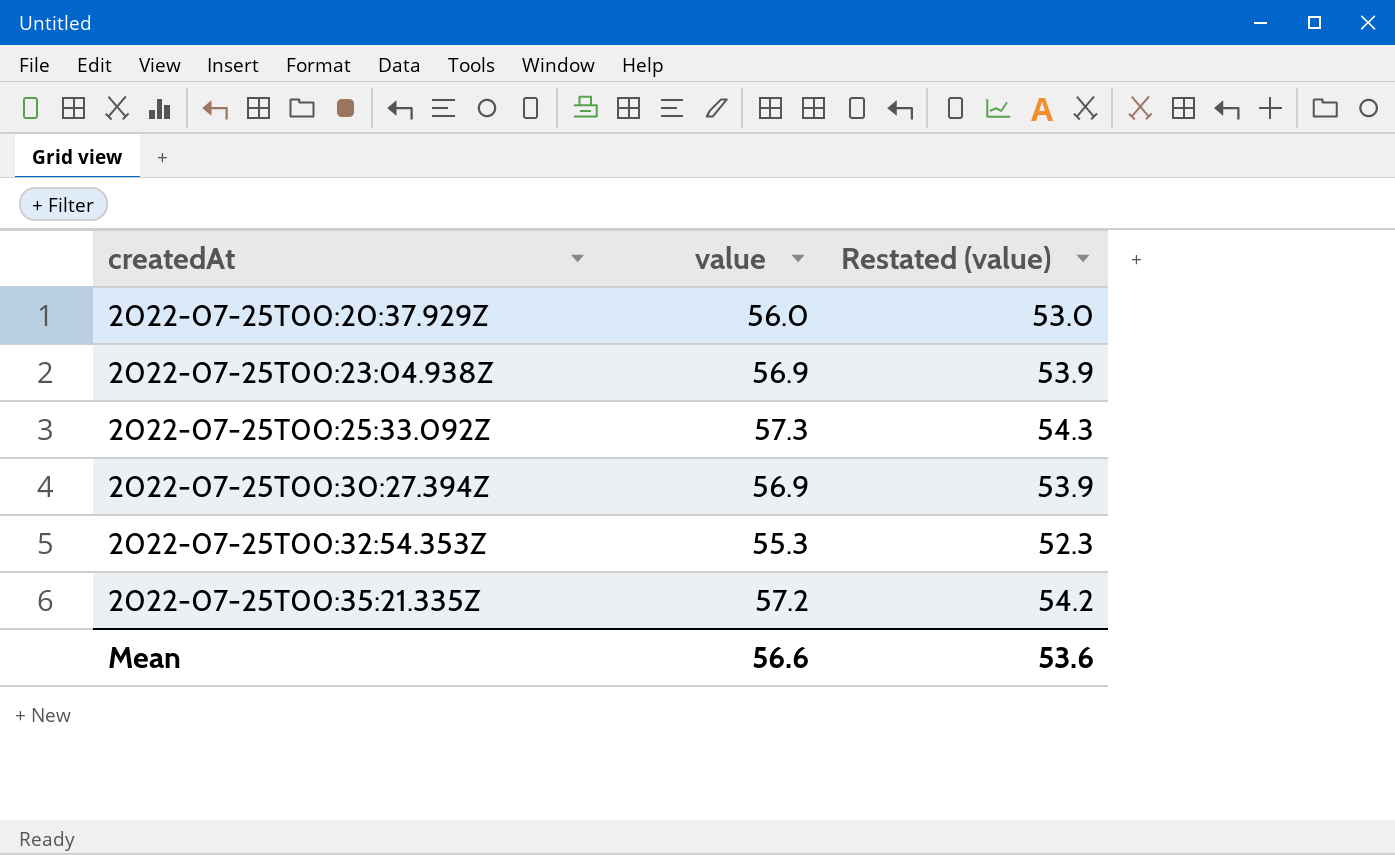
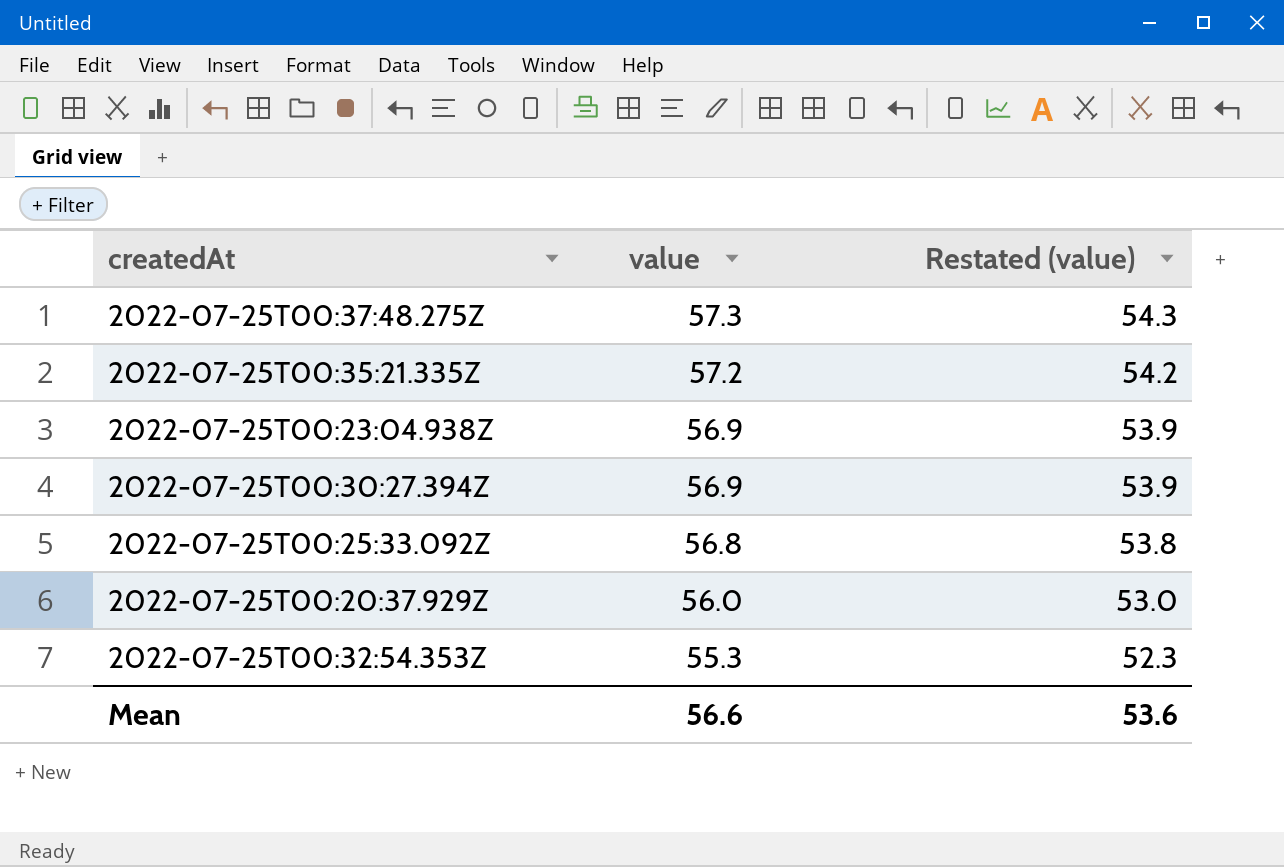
row order: createdAt ascending -> value descending
row 2022-07-25T00:37:48.275Z: none -> 57.3 | 54.3
2022-07-25T00:25:33.092Z | value: 57.3 -> 56.8
2022-07-25T00:25:33.092Z | Restated (value): 54.3 -> 53.8

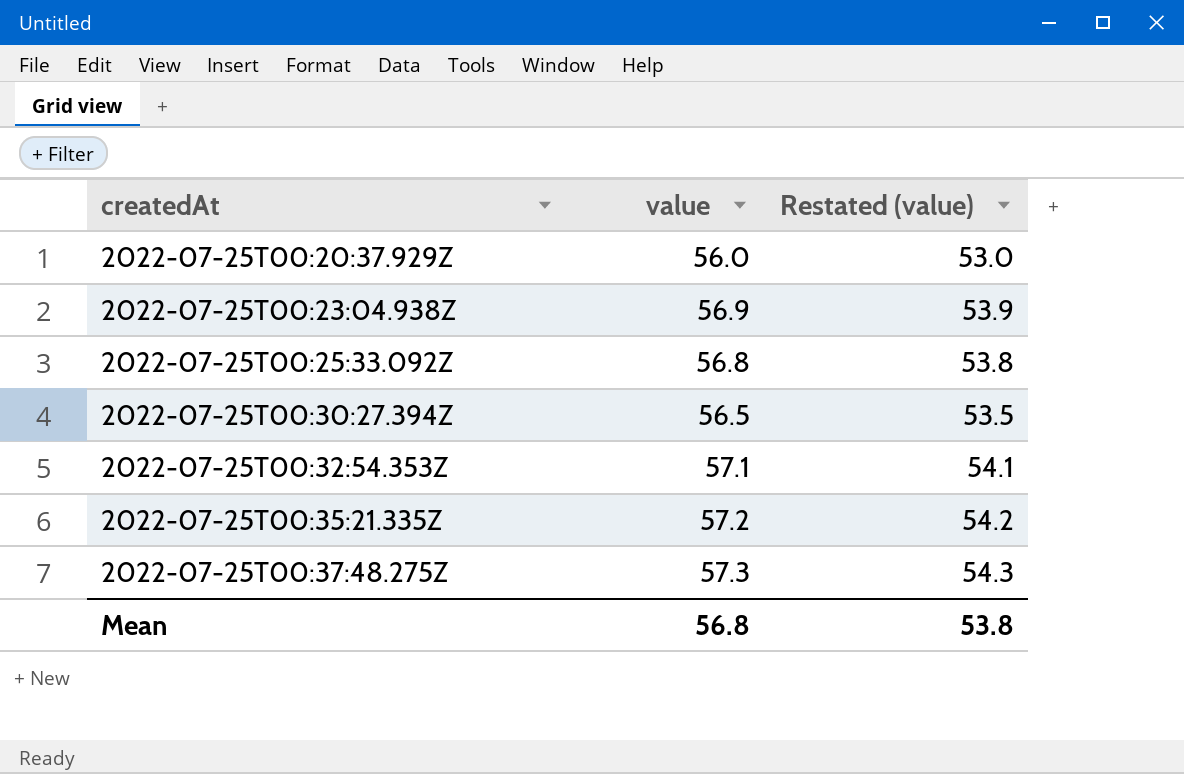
row order: value descending -> createdAt ascending
2022-07-25T00:30:27.394Z | value: 56.9 -> 56.5
2022-07-25T00:30:27.394Z | Restated (value): 53.9 -> 53.5
2022-07-25T00:32:54.353Z | value: 55.3 -> 57.1
2022-07-25T00:32:54.353Z | Restated (value): 52.3 -> 54.1
Mean | value: 56.6 -> 56.8
Mean | Restated (value): 53.6 -> 53.8

